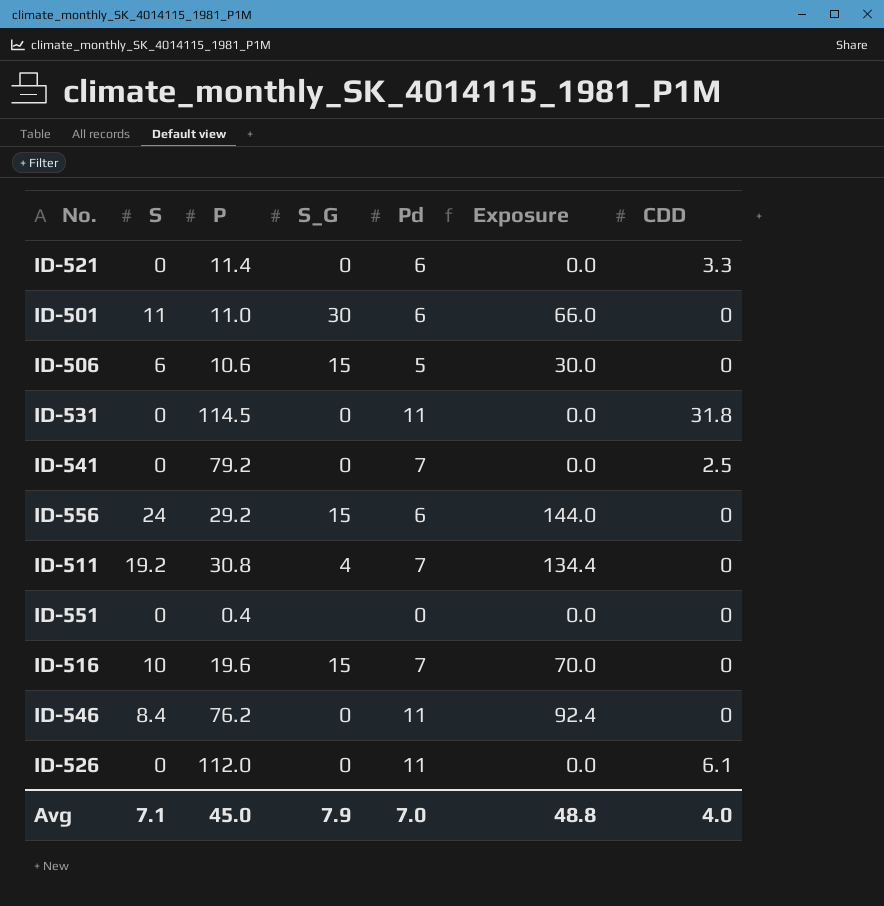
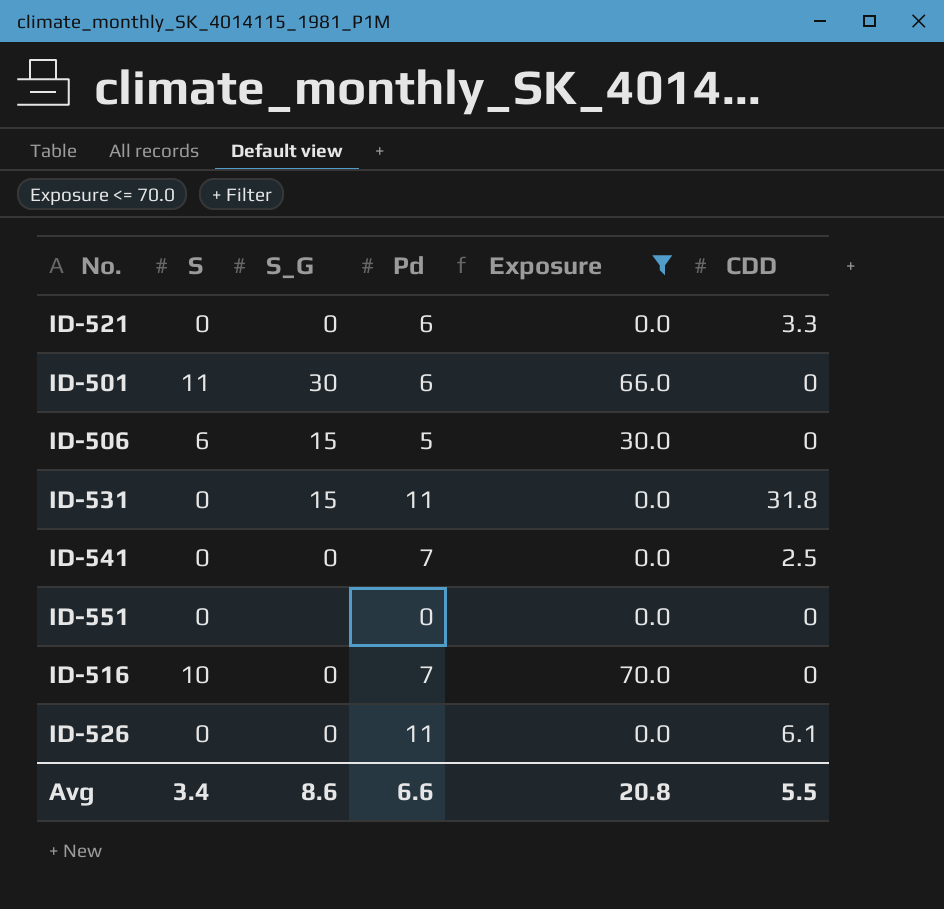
filter: none -> Exposure <= 70.0
column P | position: 3 -> none
ID-531 | S_G: 0 -> 15
ID-516 | S_G: 15 -> 0
Avg | S: 7.1 -> 3.4
Avg | S_G: 7.9 -> 8.6
Avg | Pd: 7.0 -> 6.6
Avg | Exposure: 48.8 -> 20.8
Avg | CDD: 4.0 -> 5.5

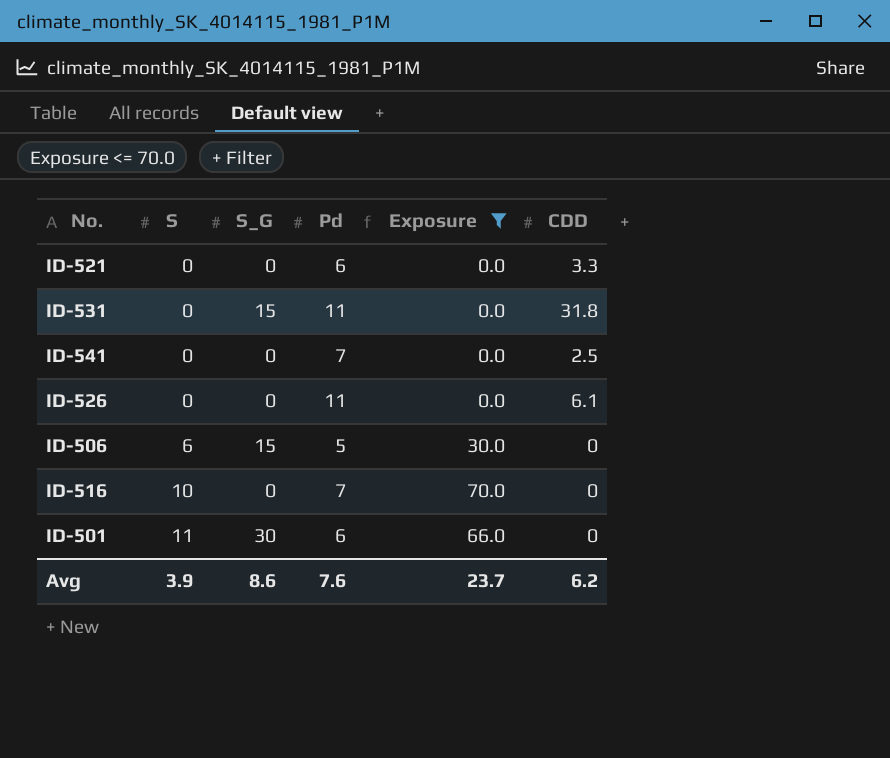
row order: none -> S ascending
row ID-551: 0 | none | 0 | 0.0 | 0 -> none
Avg | S: 3.4 -> 3.9
Avg | Pd: 6.6 -> 7.6
Avg | Exposure: 20.8 -> 23.7
Avg | CDD: 5.5 -> 6.2

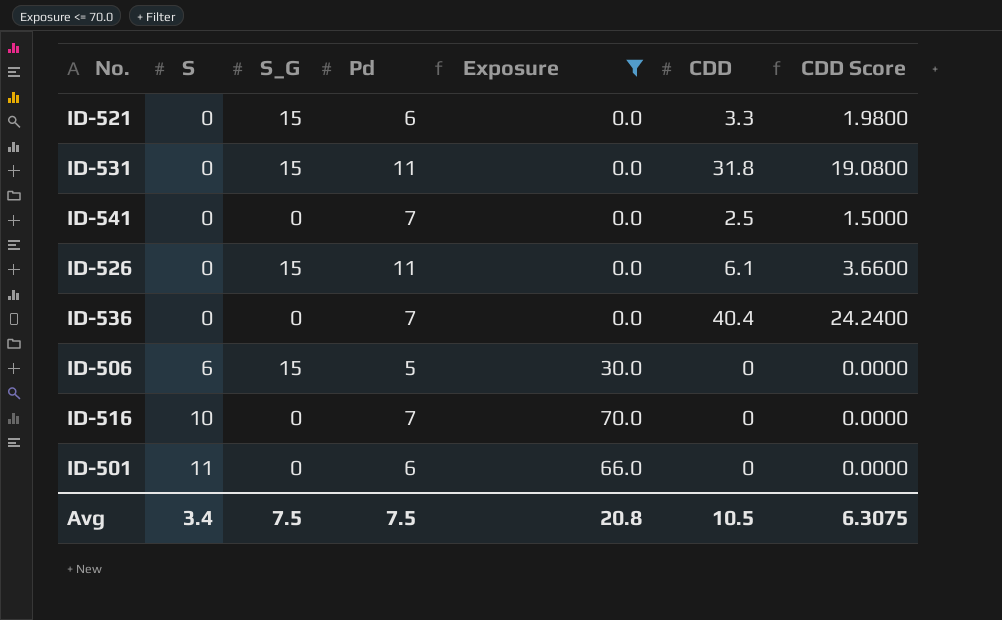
column CDD Score | formula: none -> [CDD] * 0.6
ID-521 | S_G: 0 -> 15
ID-526 | S_G: 0 -> 15
row ID-536: none -> 0 | 0 | 7 | 0.0 | 40.4 | 24.2400
ID-501 | S_G: 30 -> 0
Avg | S: 3.9 -> 3.4
Avg | S_G: 8.6 -> 7.5
Avg | Pd: 7.6 -> 7.5
Avg | Exposure: 23.7 -> 20.8
Avg | CDD: 6.2 -> 10.5

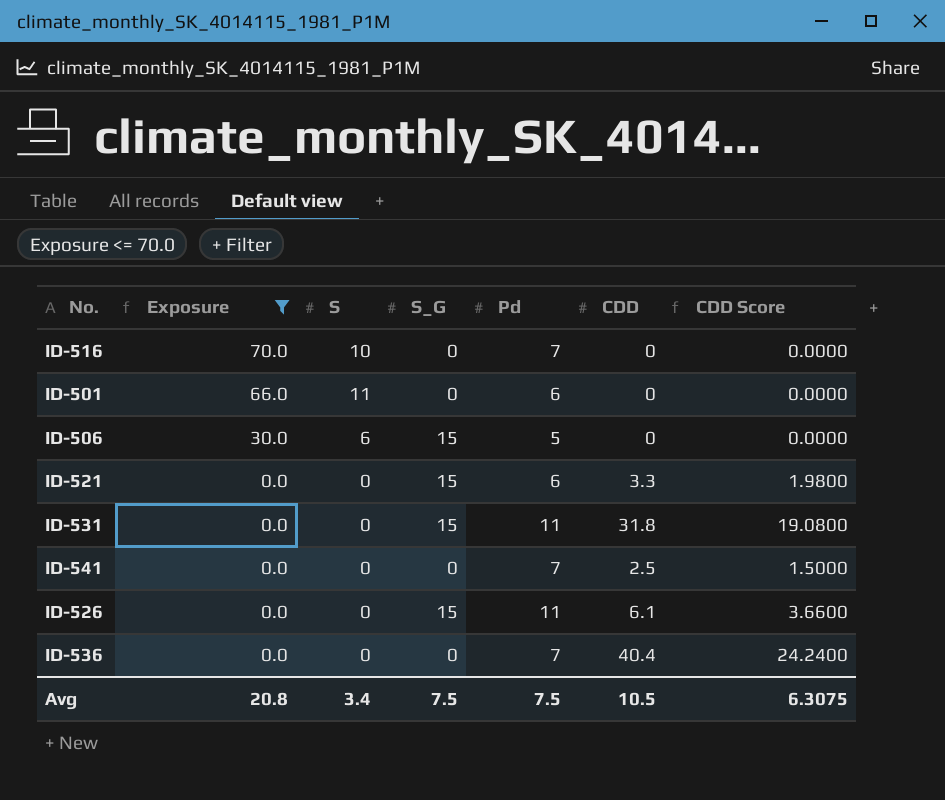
row order: S ascending -> Exposure descending
column Exposure | position: 5 -> 2

